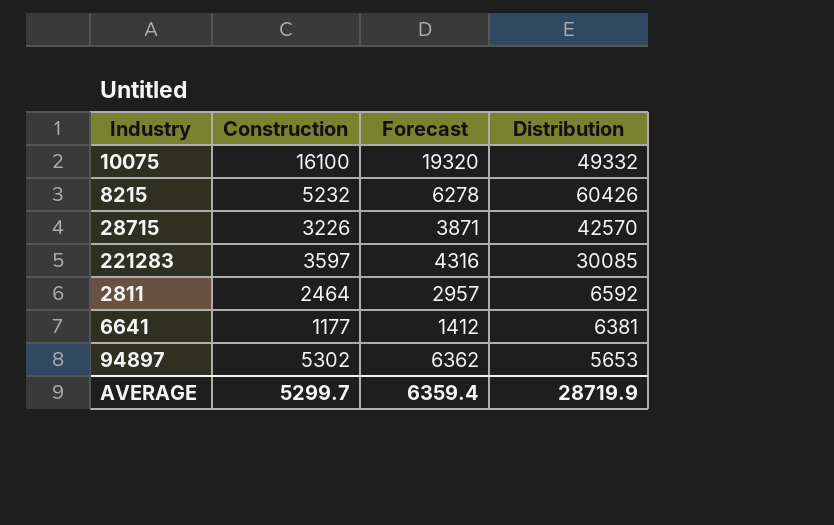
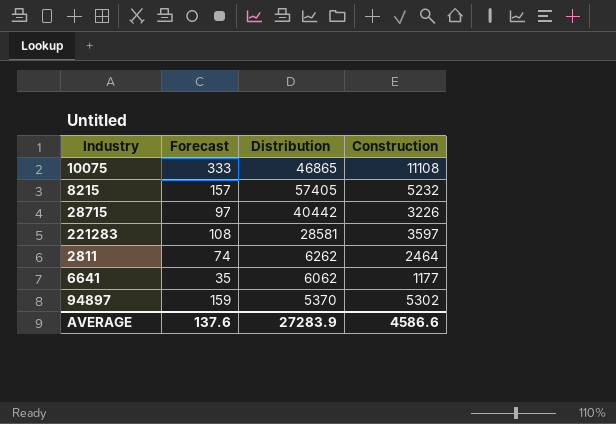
column Forecast | formula: [Construction] * 1.2 -> [Construction] * 0.03
column Construction | position: 2 -> 4
10075 | Distribution: 49332 -> 46865
10075 | Construction: 16100 -> 11108
8215 | Distribution: 60426 -> 57405
28715 | Distribution: 42570 -> 40442
221283 | Distribution: 30085 -> 28581
2811 | Distribution: 6592 -> 6262
6641 | Distribution: 6381 -> 6062
94897 | Distribution: 5653 -> 5370
AVERAGE | Forecast: 6359.4 -> 137.6
AVERAGE | Distribution: 28719.9 -> 27283.9
AVERAGE | Construction: 5299.7 -> 4586.6

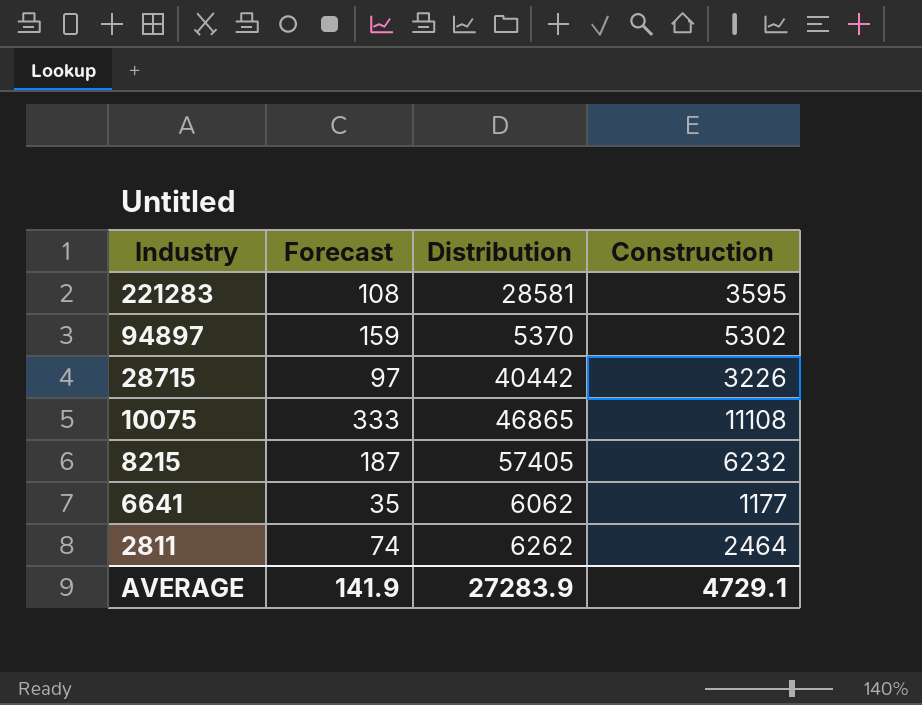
row order: none -> Industry descending
221283 | Construction: 3597 -> 3595
8215 | Forecast: 157 -> 187
8215 | Construction: 5232 -> 6232
AVERAGE | Forecast: 137.6 -> 141.9
AVERAGE | Construction: 4586.6 -> 4729.1

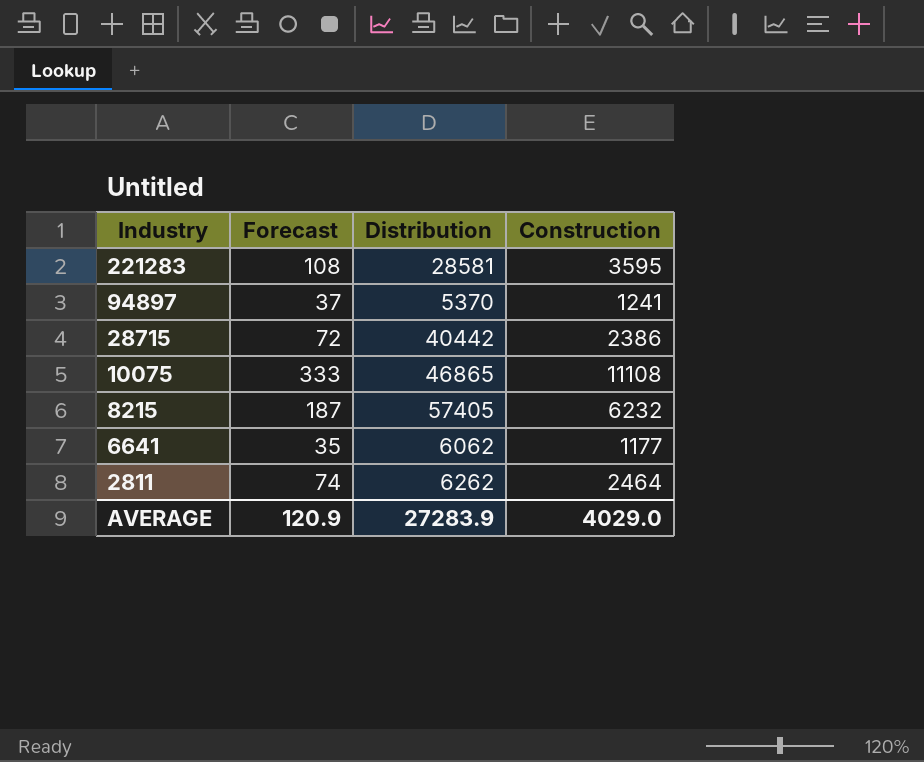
94897 | Forecast: 159 -> 37
94897 | Construction: 5302 -> 1241
28715 | Forecast: 97 -> 72
28715 | Construction: 3226 -> 2386
AVERAGE | Forecast: 141.9 -> 120.9
AVERAGE | Construction: 4729.1 -> 4029.0

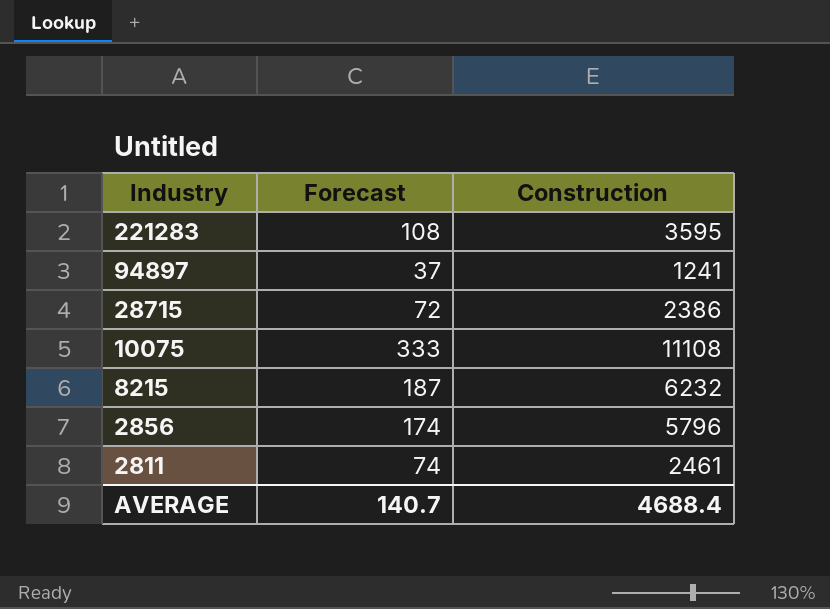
column Distribution | position: 3 -> none
row 6641: 35 | 6062 | 1177 -> none
row 2856: none -> 174 | 5796
2811 | Construction: 2464 -> 2461
AVERAGE | Forecast: 120.9 -> 140.7
AVERAGE | Construction: 4029.0 -> 4688.4

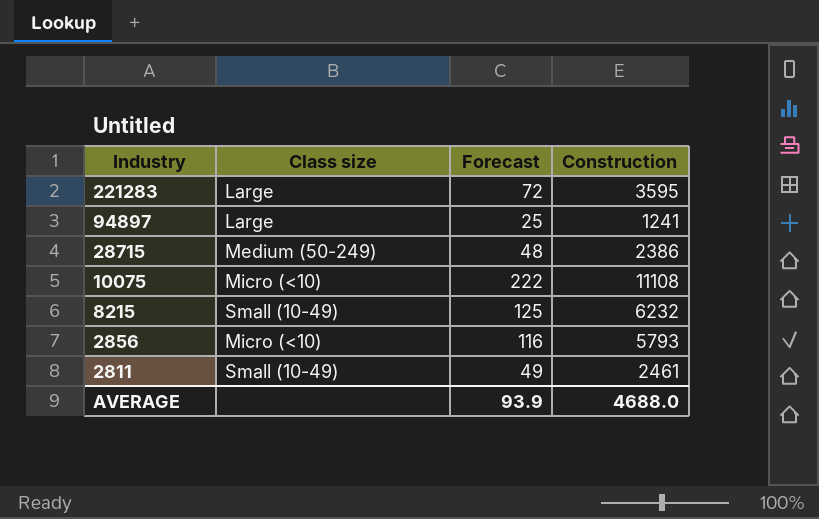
column Class size | position: none -> 2
column Forecast | formula: [Construction] * 0.03 -> [Construction] * 0.02
2856 | Construction: 5796 -> 5793
AVERAGE | Forecast: 140.7 -> 93.9
AVERAGE | Construction: 4688.4 -> 4688.0

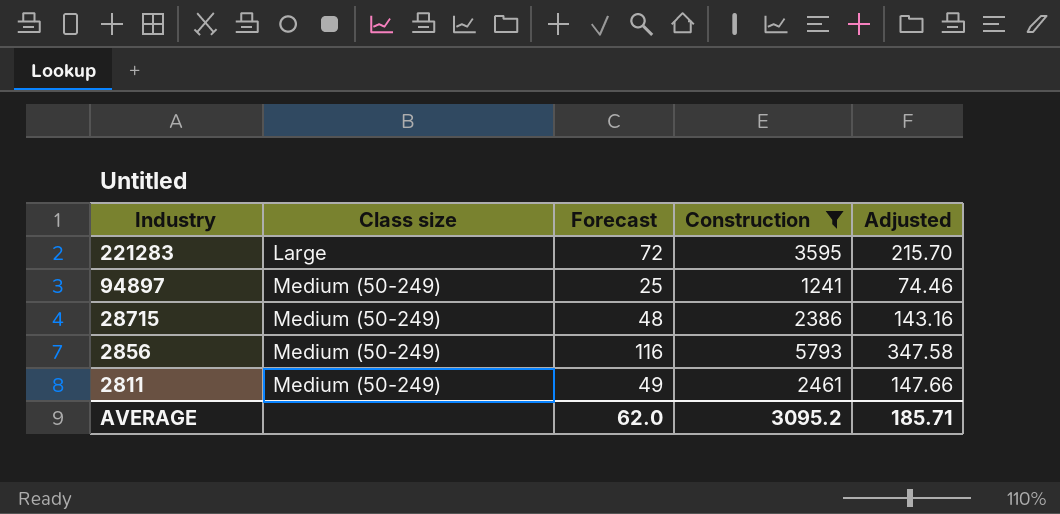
filter: none -> Construction <= 5793
column Adjusted | formula: none -> [Construction] * 0.06
94897 | Class size: Large -> Medium (50-249)
2856 | Class size: Micro (<10) -> Medium (50-249)
2811 | Class size: Small (10-49) -> Medium (50-249)
AVERAGE | Forecast: 93.9 -> 62.0
AVERAGE | Construction: 4688.0 -> 3095.2

